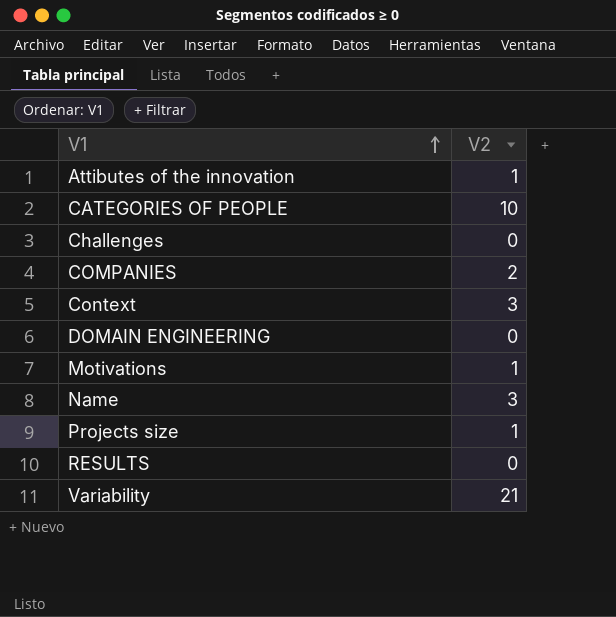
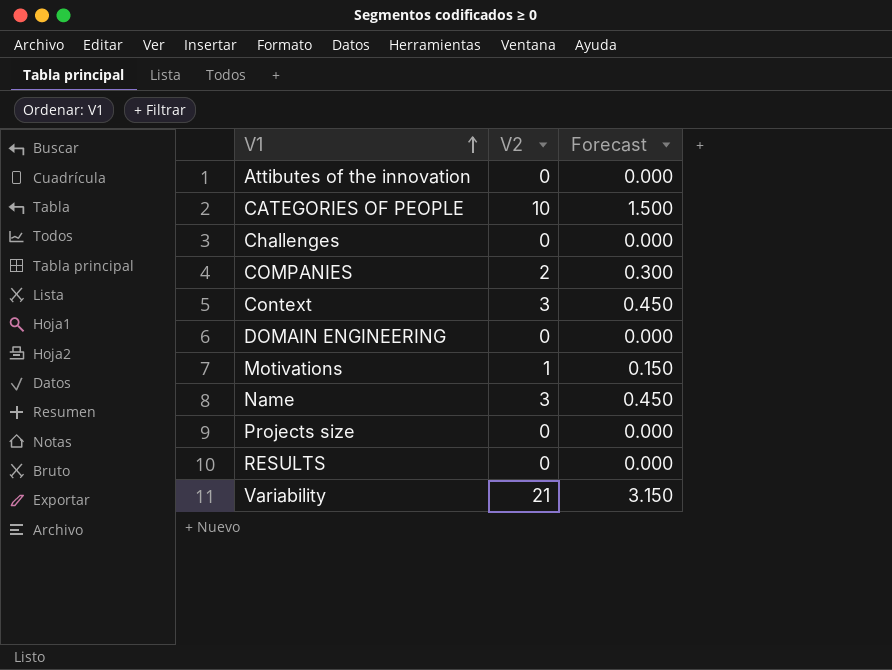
column Forecast | formula: none -> [V2] * 0.15
Attibutes of the innovation | V2: 1 -> 0
Projects size | V2: 1 -> 0

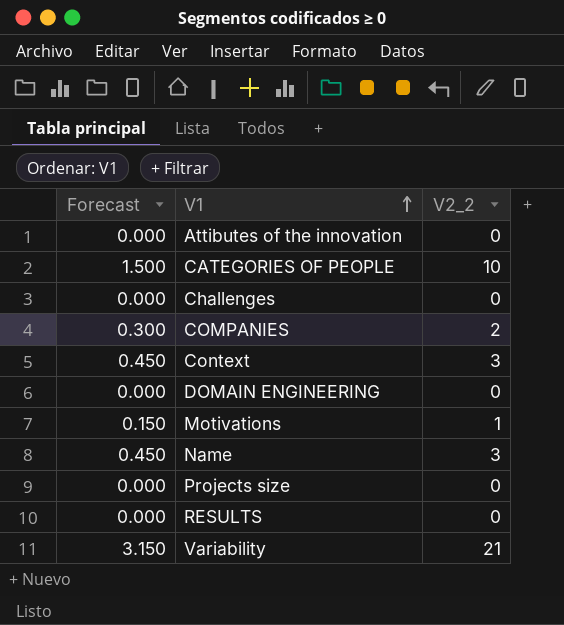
column Forecast | position: 3 -> 1
column name: V2 -> V2_2

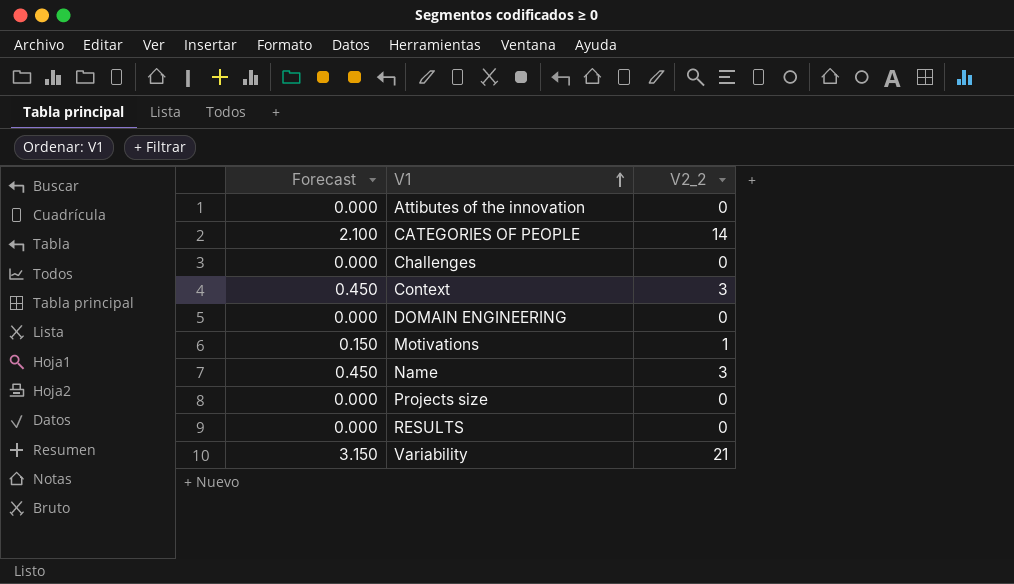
row COMPANIES: 0.300 | 2 -> none
CATEGORIES OF PEOPLE | Forecast: 1.500 -> 2.100
CATEGORIES OF PEOPLE | V2_2: 10 -> 14

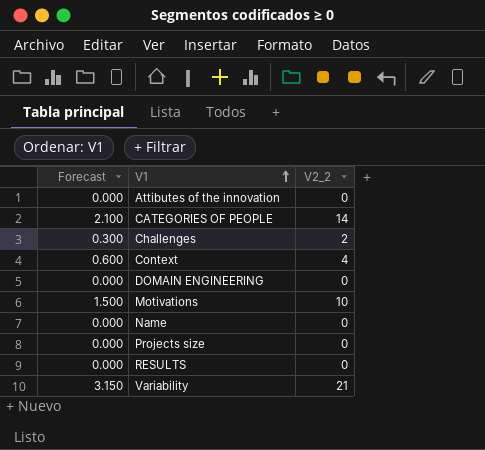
Challenges | Forecast: 0.000 -> 0.300
Challenges | V2_2: 0 -> 2
Context | Forecast: 0.450 -> 0.600
Context | V2_2: 3 -> 4
Motivations | Forecast: 0.150 -> 1.500
Motivations | V2_2: 1 -> 10
Name | Forecast: 0.450 -> 0.000
Name | V2_2: 3 -> 0

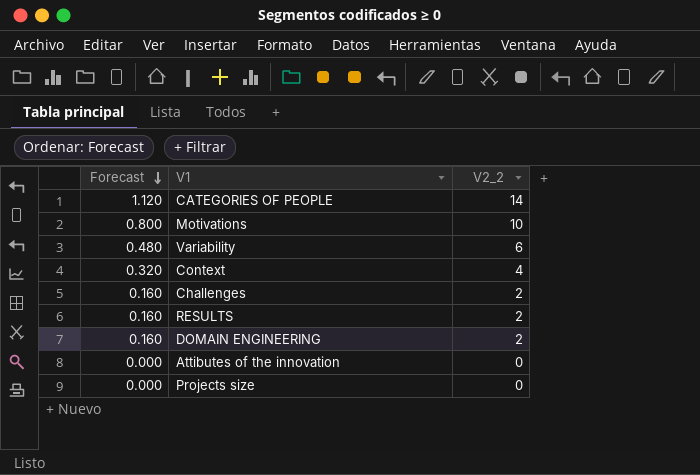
row order: V1 ascending -> Forecast descending
column Forecast | formula: [V2_2] * 0.15 -> [V2_2] * 0.08
row Name: 0.000 | 0 -> none
Variability | V2_2: 21 -> 6
RESULTS | V2_2: 0 -> 2
DOMAIN ENGINEERING | V2_2: 0 -> 2

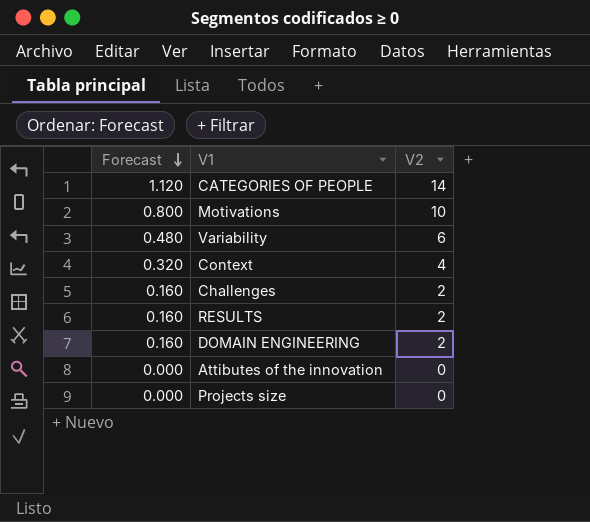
column name: V2_2 -> V2

